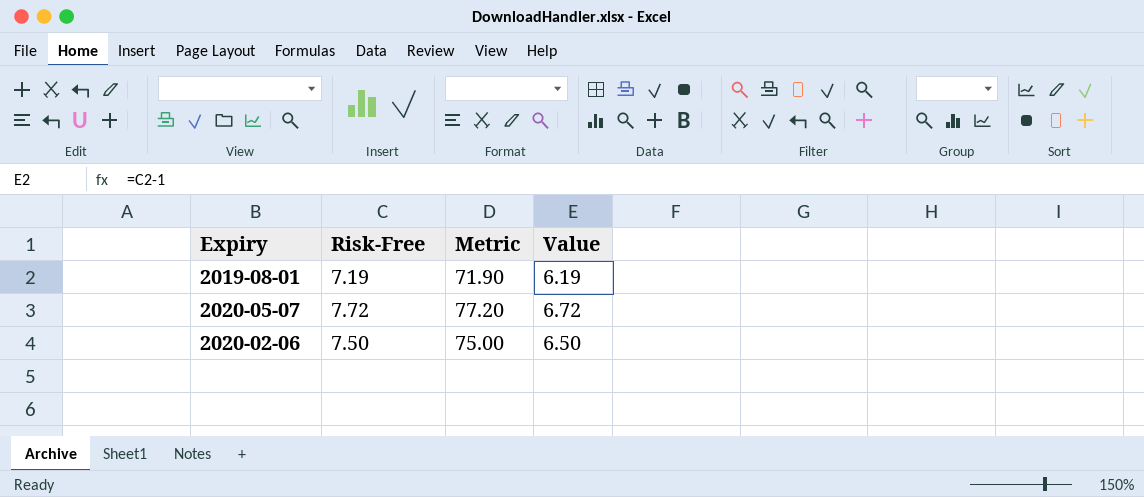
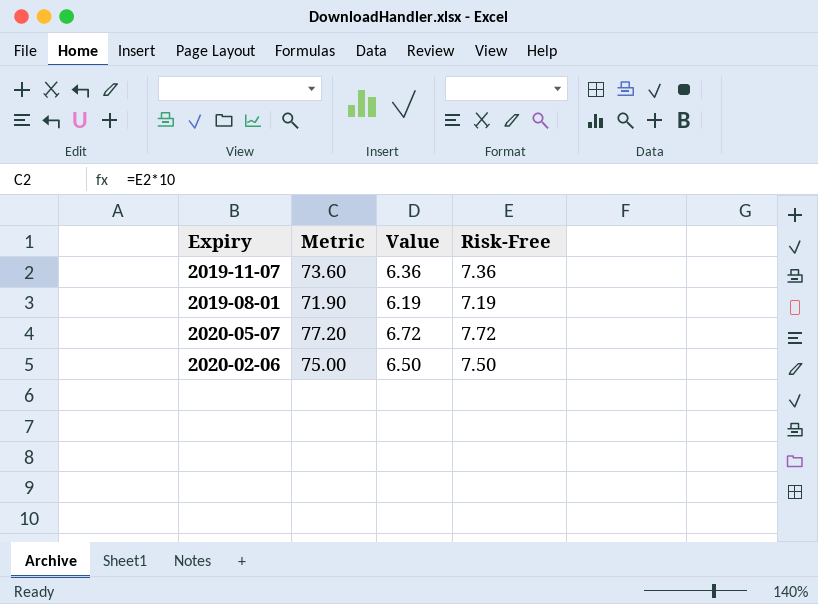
column Risk-Free | position: 2 -> 4
row 2019-11-07: none -> 73.60 | 6.36 | 7.36

